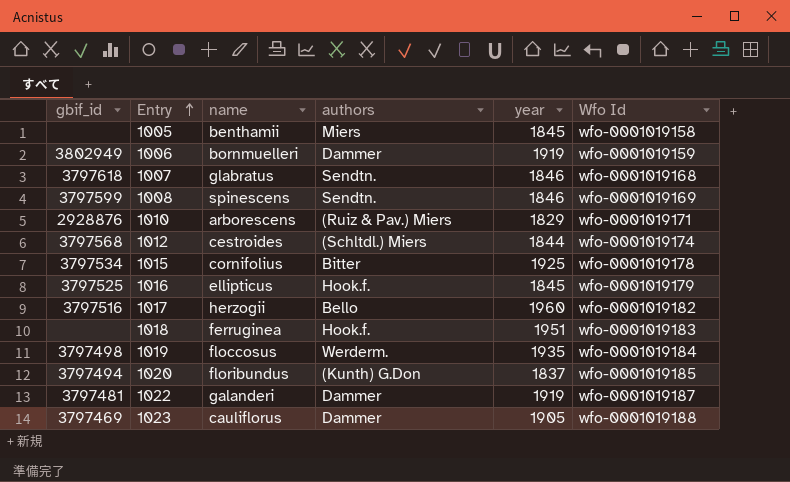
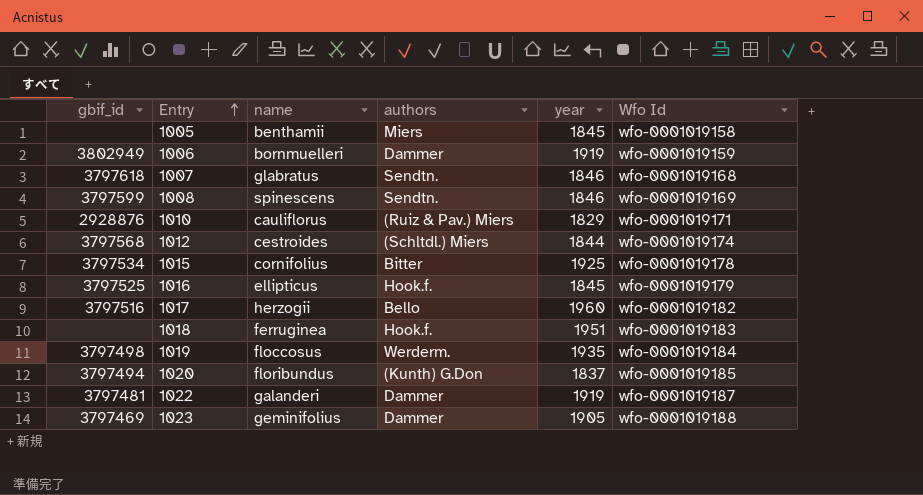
1010 | name: arborescens -> cauliflorus
1023 | name: cauliflorus -> geminifolius

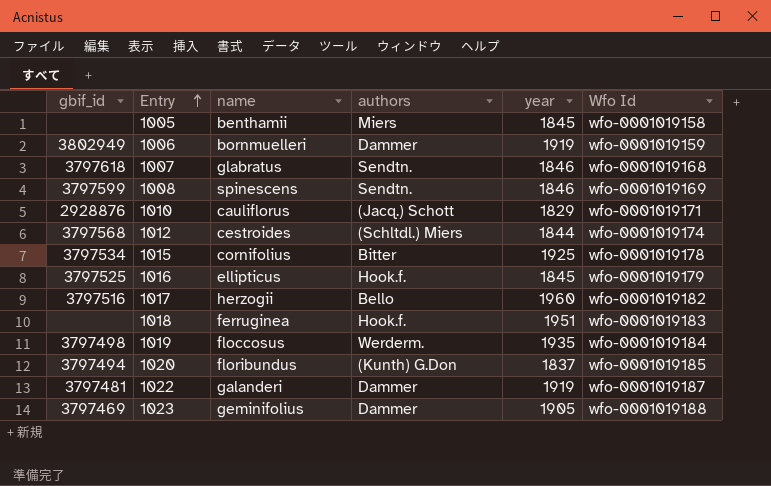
1010 | authors: (Ruiz & Pav.) Miers -> (Jacq.) Schott

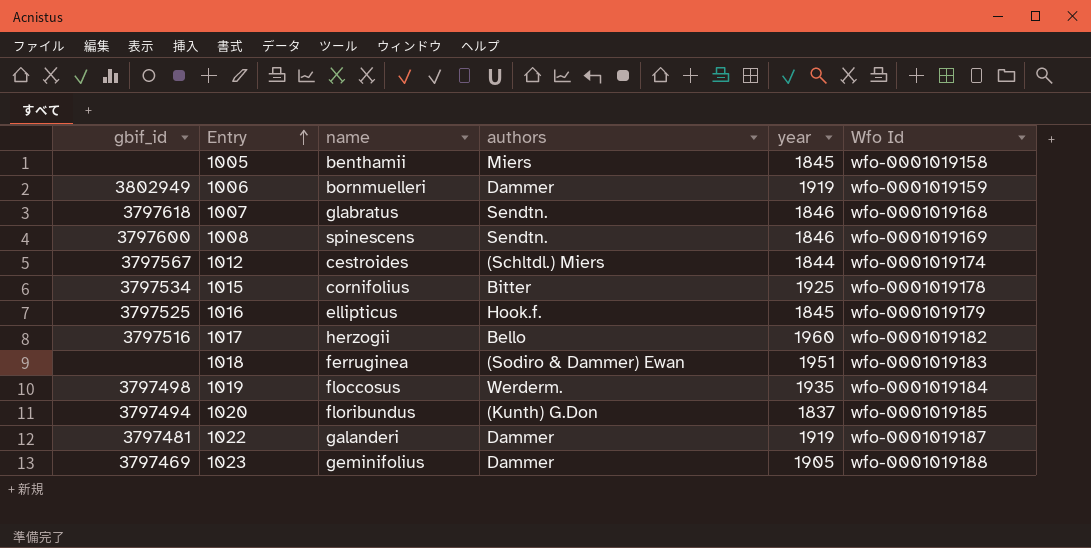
row 1010: 2928876 | cauliflorus | (Jacq.) Schott | 1829 | wfo-0001019171 -> none
1008 | gbif_id: 3797599 -> 3797600
1012 | gbif_id: 3797568 -> 3797567
1018 | authors: Hook.f. -> (Sodiro & Dammer) Ewan

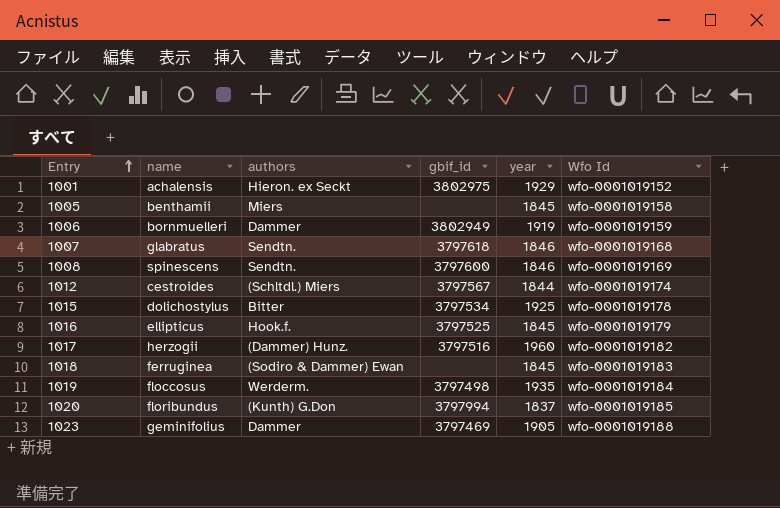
column gbif_id | position: 1 -> 4
row 1022: 3797481 | galanderi | Dammer | 1919 | wfo-0001019187 -> none
row 1001: none -> achalensis | Hieron. ex Seckt | 3802975 | 1929 | wfo-0001019152
1015 | name: cornifolius -> dolichostylus
1017 | authors: Bello -> (Dammer) Hunz.
1018 | year: 1951 -> 1845
1020 | gbif_id: 3797494 -> 3797994

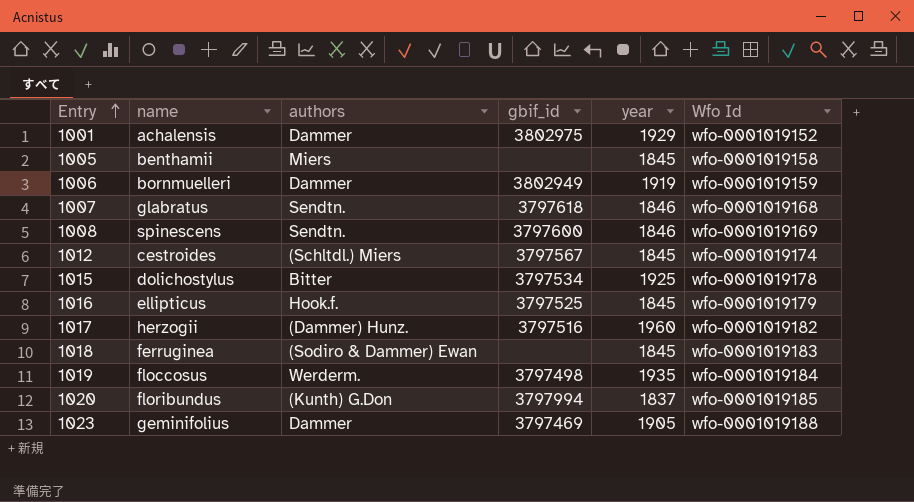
1001 | authors: Hieron. ex Seckt -> Dammer
1012 | year: 1844 -> 1845

